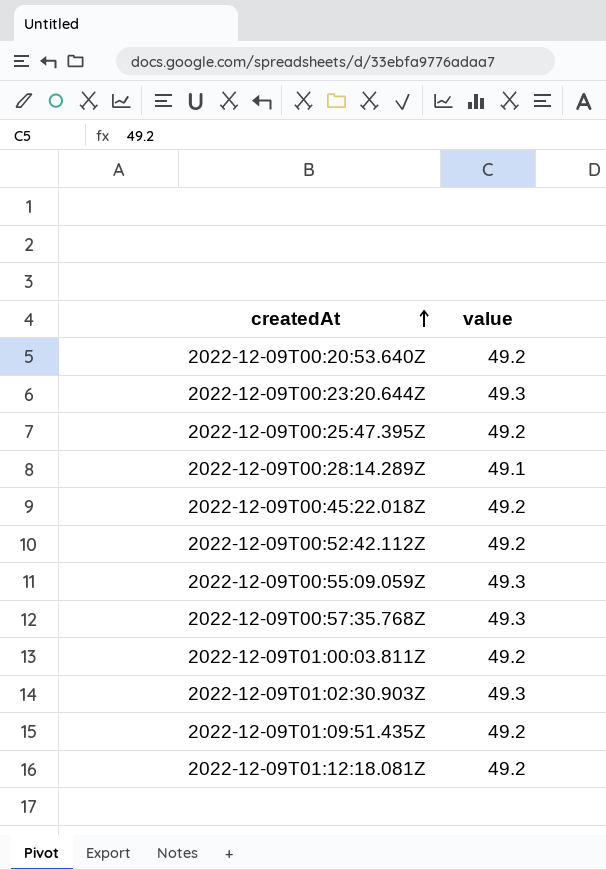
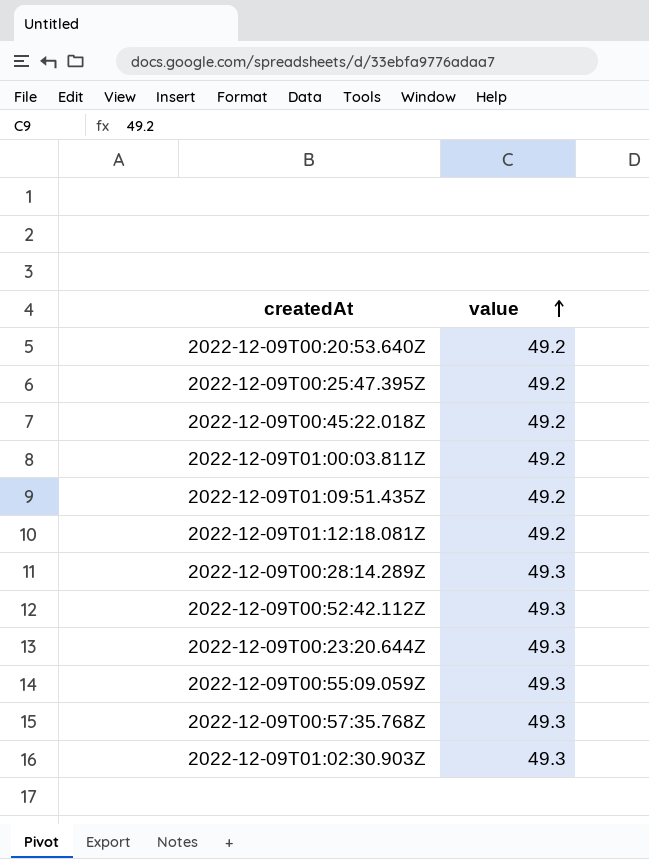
row order: createdAt ascending -> value ascending
2022-12-09T00:28:14.289Z | value: 49.1 -> 49.3
2022-12-09T00:52:42.112Z | value: 49.2 -> 49.3

